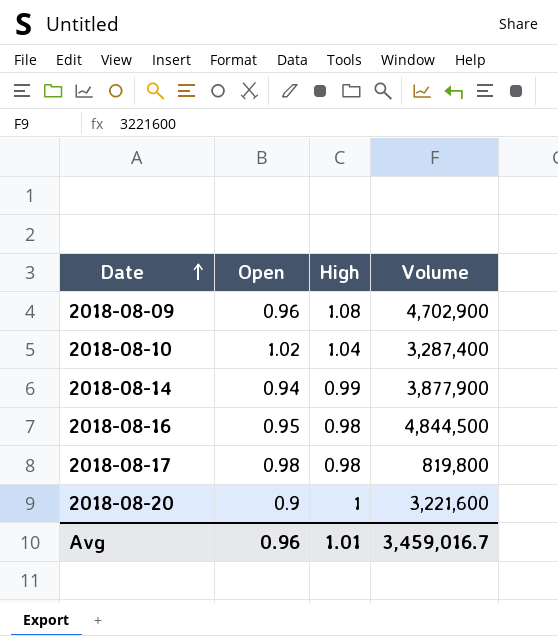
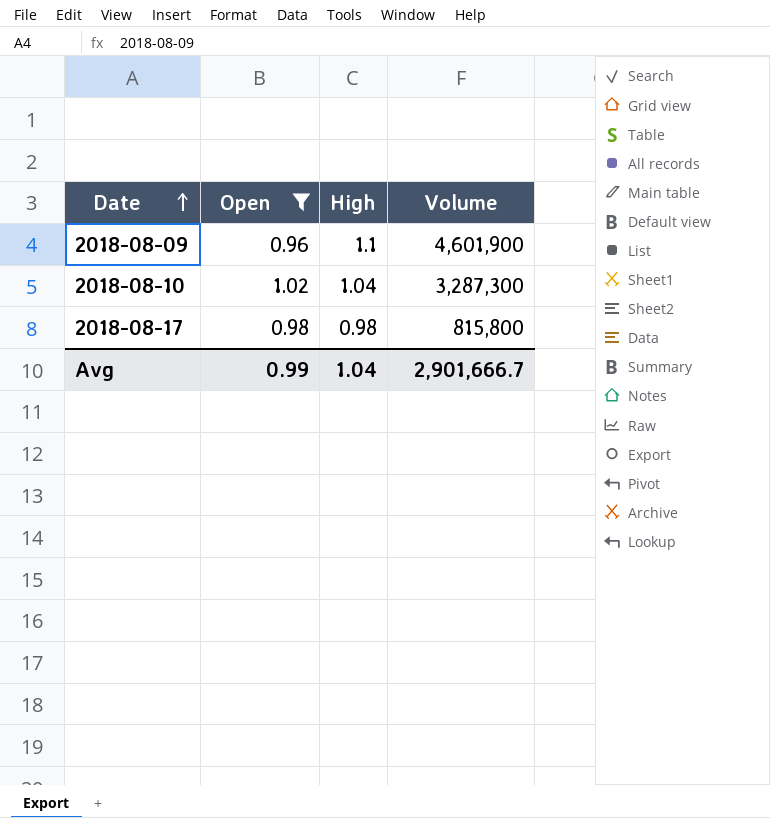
filter: none -> Open >= 0.96
2018-08-09 | High: 1.08 -> 1.1
2018-08-09 | Volume: 4,702,900 -> 4,601,900
2018-08-10 | Volume: 3,287,400 -> 3,287,300
2018-08-17 | Volume: 819,800 -> 815,800
Avg | Open: 0.96 -> 0.99
Avg | High: 1.01 -> 1.04
Avg | Volume: 3,459,016.7 -> 2,901,666.7

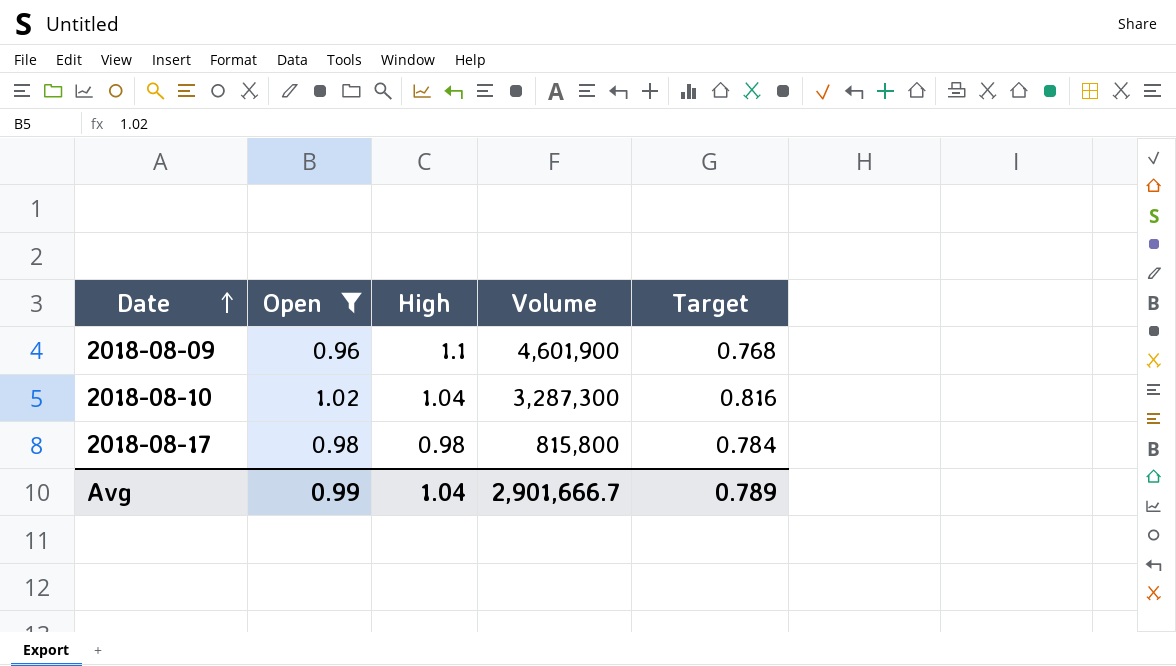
column Target | formula: none -> [Open] * 0.8

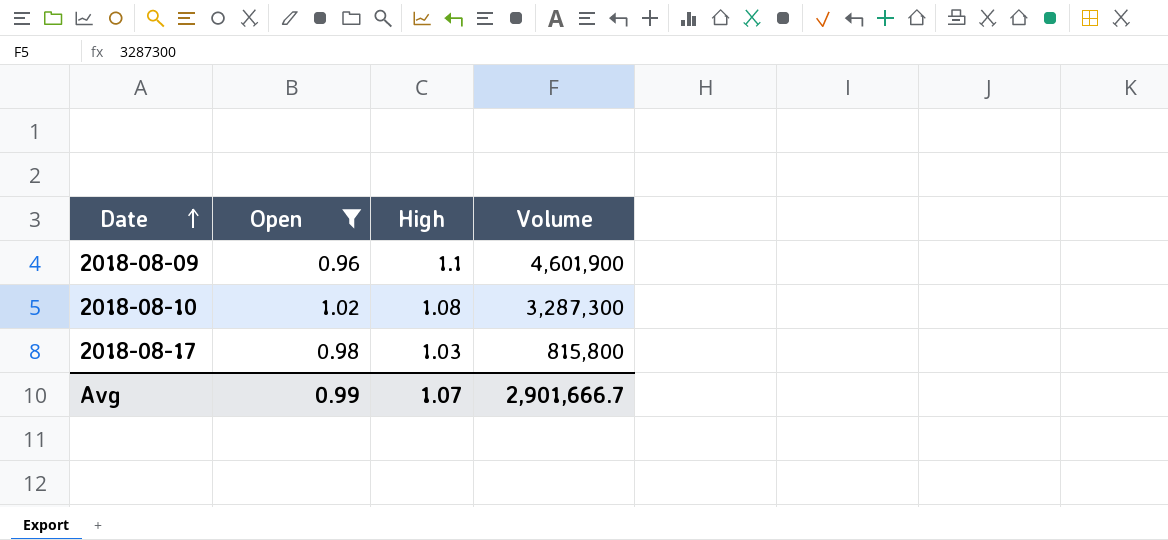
column Target | formula: [Open] * 0.8 -> none
2018-08-10 | High: 1.04 -> 1.08
2018-08-17 | High: 0.98 -> 1.03
Avg | High: 1.04 -> 1.07

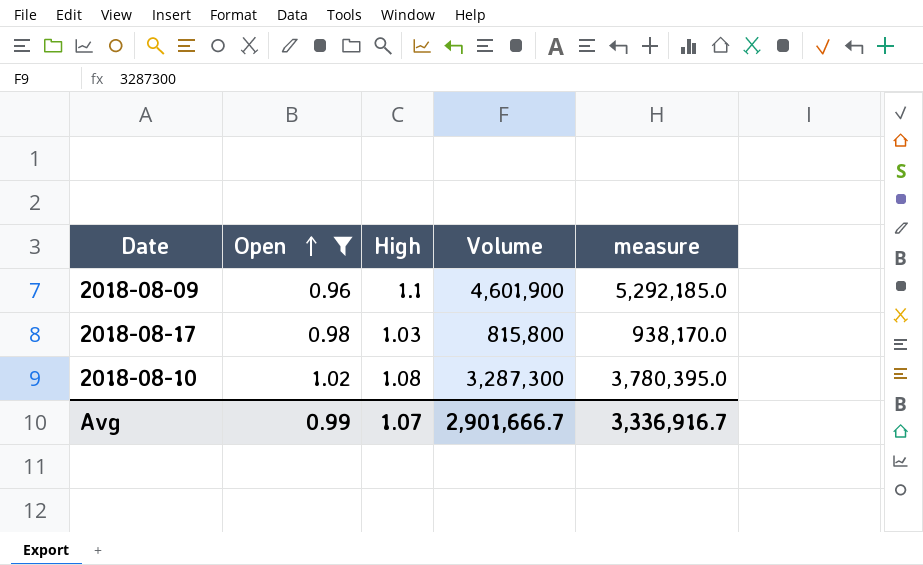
row order: Date ascending -> Open ascending
column measure | formula: none -> [Volume] * 1.15

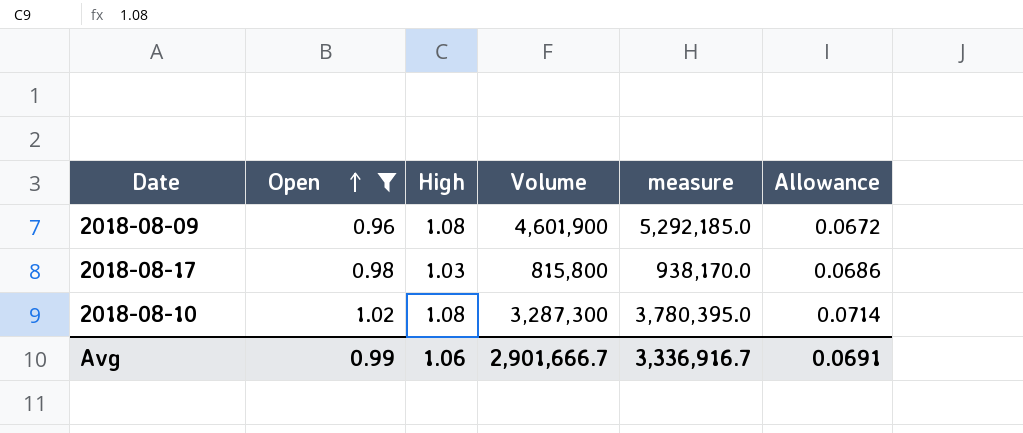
column Allowance | formula: none -> [Open] * 0.07
2018-08-09 | High: 1.1 -> 1.08
Avg | High: 1.07 -> 1.06

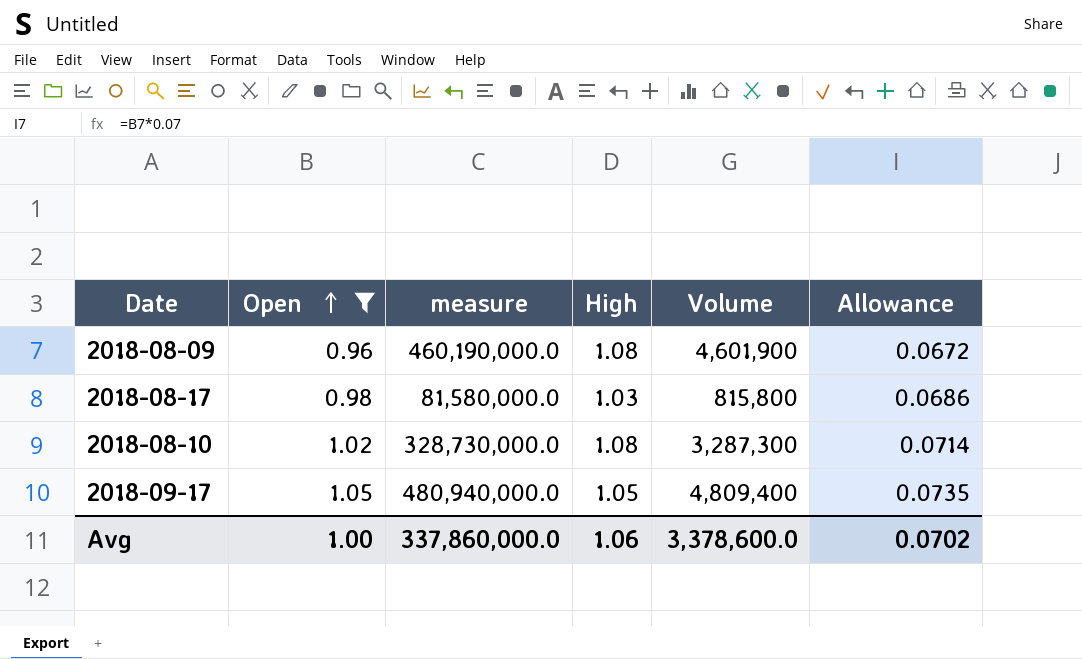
column measure | formula: [Volume] * 1.15 -> [Volume] * 100
column measure | position: 5 -> 3
row 2018-09-17: none -> 1.05 | 480,940,000.0 | 1.05 | 4,809,400 | 0.0735
Avg | Open: 0.99 -> 1.00
Avg | measure: 3,336,916.7 -> 337,860,000.0
Avg | Volume: 2,901,666.7 -> 3,378,600.0
Avg | Allowance: 0.0691 -> 0.0702

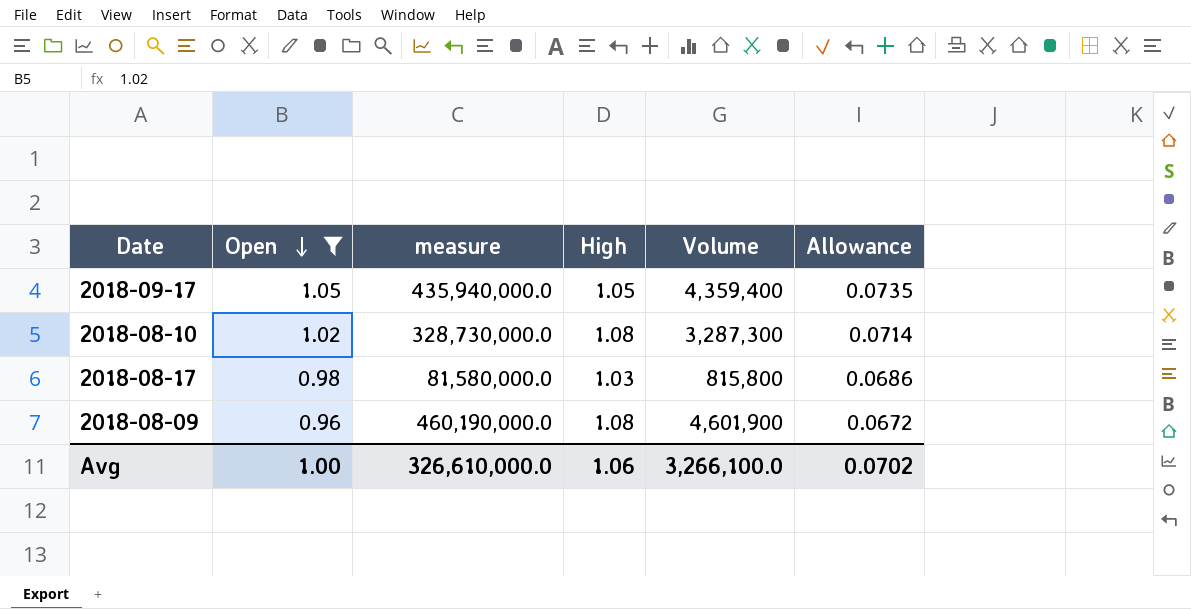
row order: Open ascending -> Open descending
2018-09-17 | measure: 480,940,000.0 -> 435,940,000.0
2018-09-17 | Volume: 4,809,400 -> 4,359,400
Avg | measure: 337,860,000.0 -> 326,610,000.0
Avg | Volume: 3,378,600.0 -> 3,266,100.0

